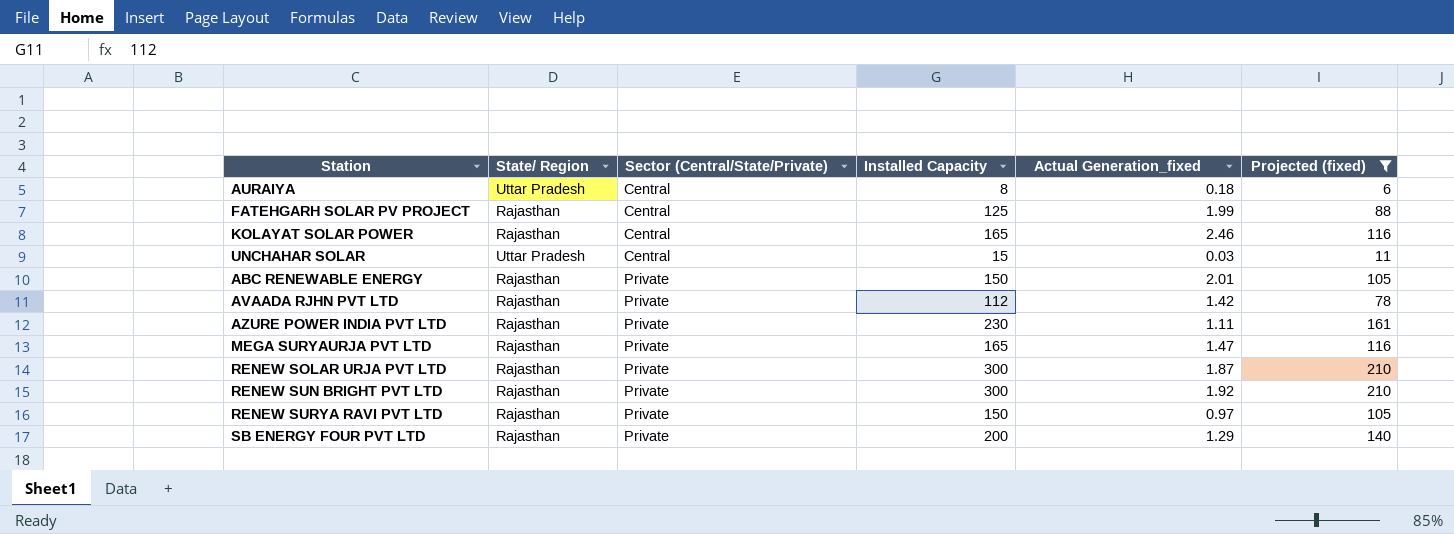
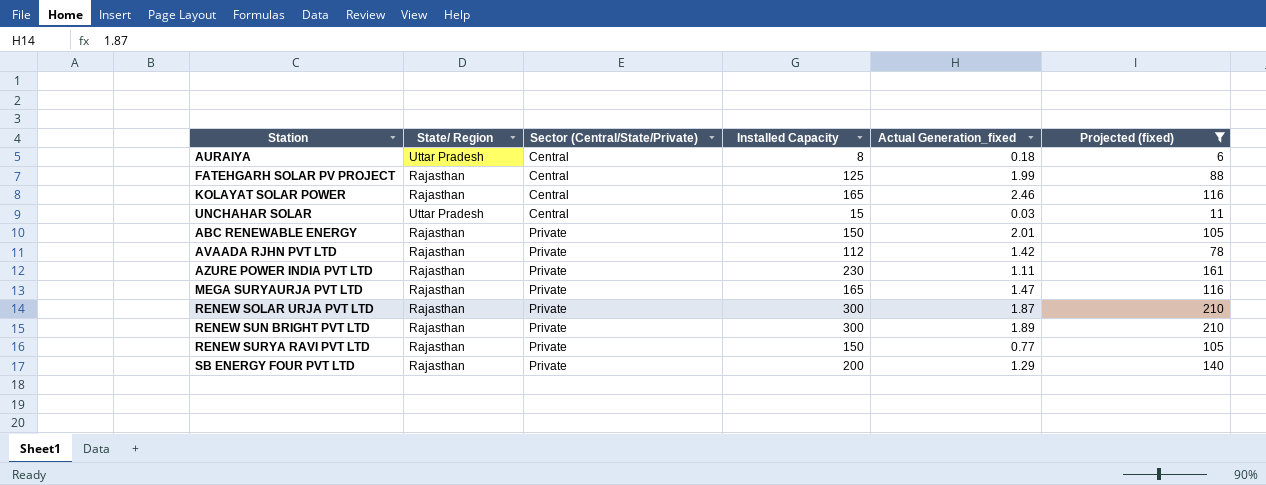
RENEW SUN BRIGHT PVT LTD | Actual Generation_fixed: 1.92 -> 1.89
RENEW SURYA RAVI PVT LTD | Actual Generation_fixed: 0.97 -> 0.77

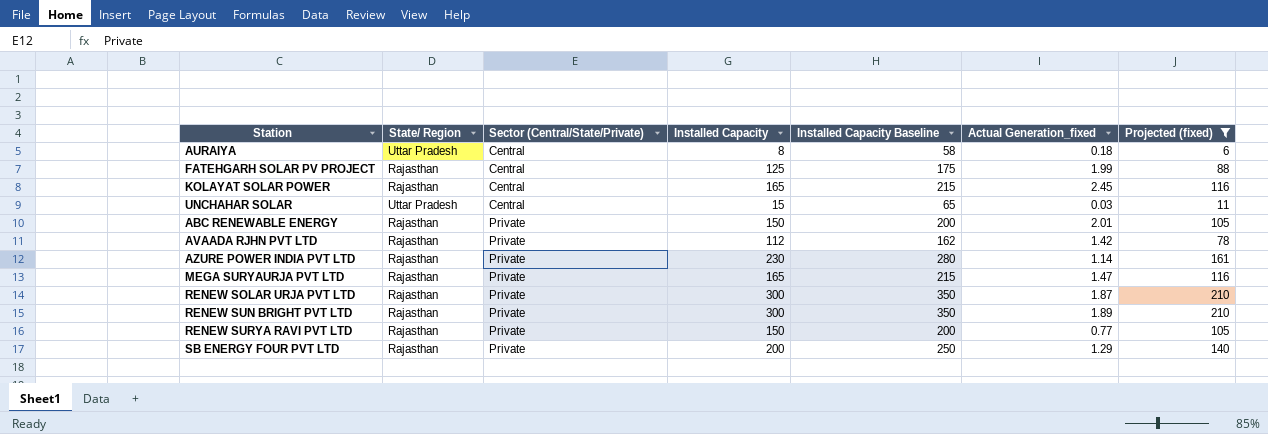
column Installed Capacity Baseline | formula: none -> [Installed Capacity] + 50
KOLAYAT SOLAR POWER | Actual Generation_fixed: 2.46 -> 2.45
AZURE POWER INDIA PVT LTD | Actual Generation_fixed: 1.11 -> 1.14

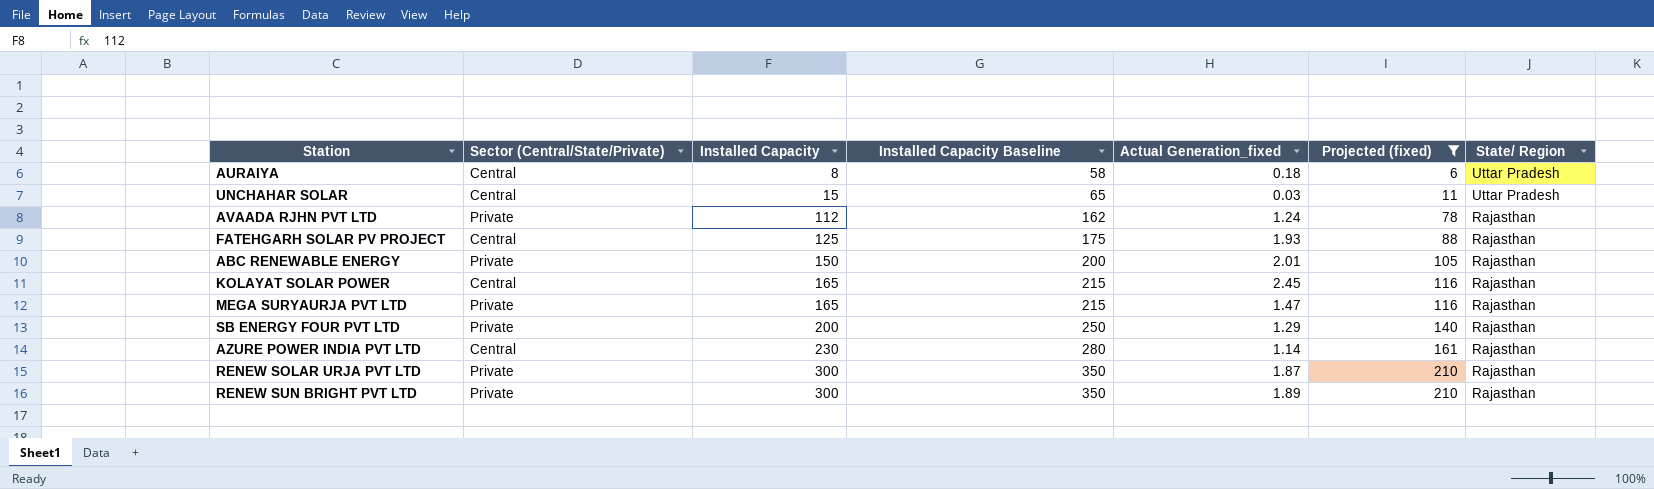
row order: Sector (Central/State/Private) ascending -> Installed Capacity ascending
column State/ Region | position: 2 -> 7
row RENEW SURYA RAVI PVT LTD: Rajasthan | Private | 150 | 200 | 0.77 | 105 -> none
AVAADA RJHN PVT LTD | Actual Generation_fixed: 1.42 -> 1.24
FATEHGARH SOLAR PV PROJECT | Actual Generation_fixed: 1.99 -> 1.93
AZURE POWER INDIA PVT LTD | Sector (Central/State/Private): Private -> Central

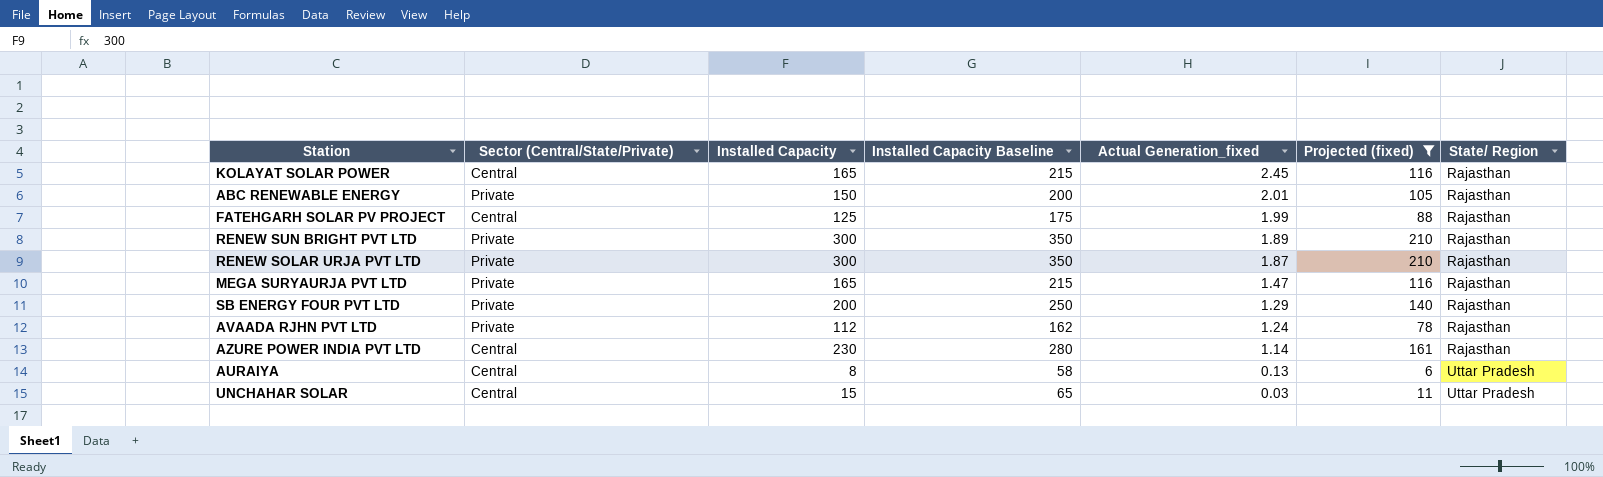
row order: Installed Capacity ascending -> Actual Generation_fixed descending
FATEHGARH SOLAR PV PROJECT | Actual Generation_fixed: 1.93 -> 1.99
AURAIYA | Actual Generation_fixed: 0.18 -> 0.13

